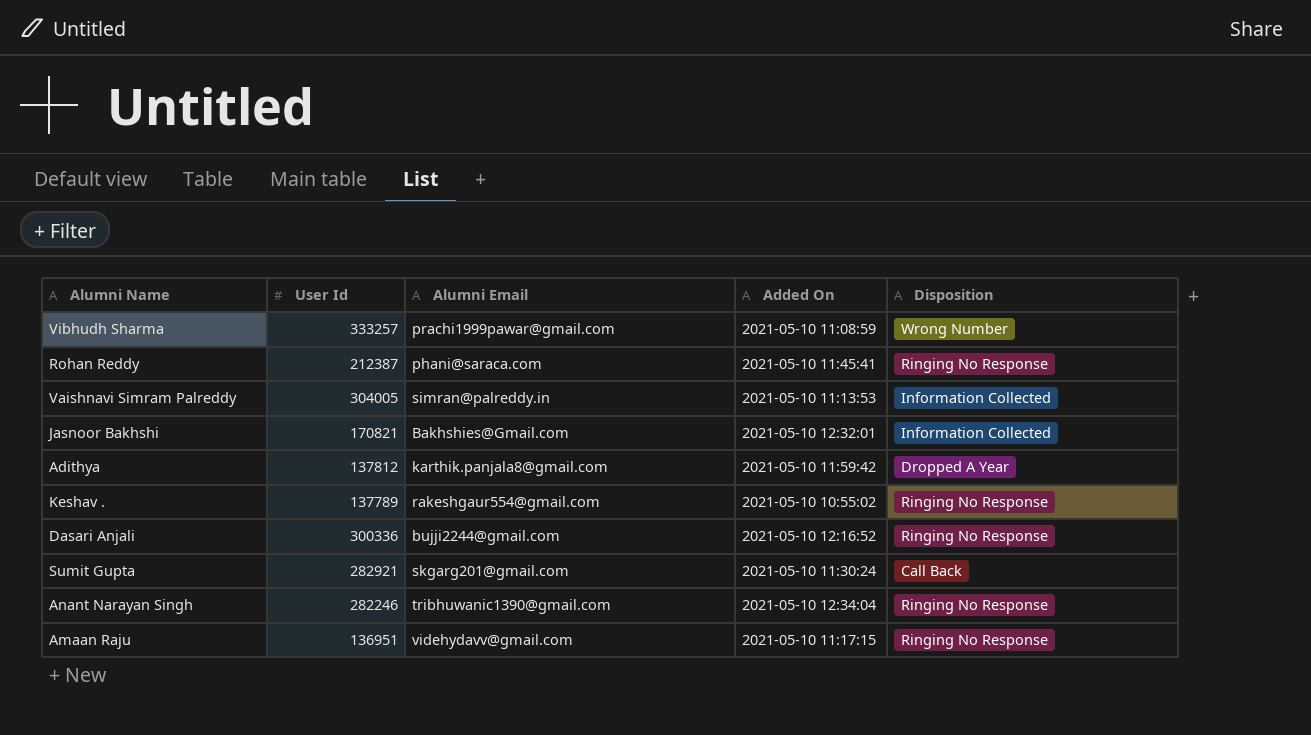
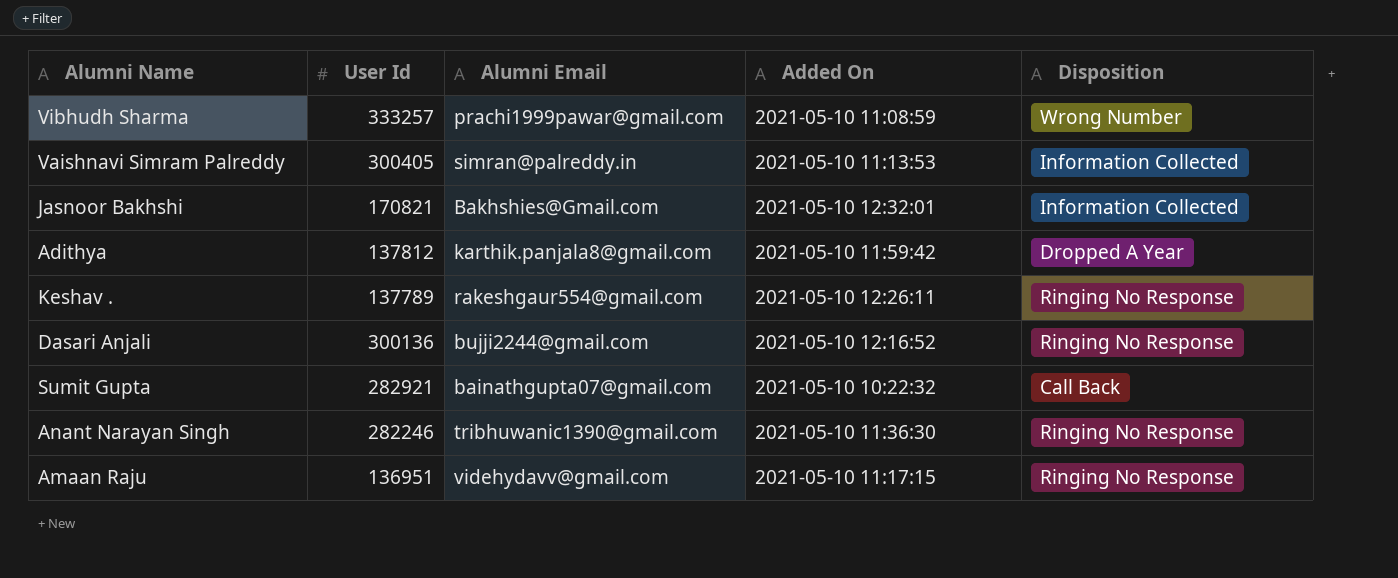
row Rohan Reddy: 212387 | phani@saraca.com | 2021-05-10 11:45:41 | Ringing No Response -> none
Vaishnavi Simram Palreddy | User Id: 304005 -> 300405
Keshav . | Added On: 2021-05-10 10:55:02 -> 2021-05-10 12:26:11
Dasari Anjali | User Id: 300336 -> 300136
Sumit Gupta | Alumni Email: skgarg201@gmail.com -> bainathgupta07@gmail.com
Sumit Gupta | Added On: 2021-05-10 11:30:24 -> 2021-05-10 10:22:32
Anant Narayan Singh | Added On: 2021-05-10 12:34:04 -> 2021-05-10 11:36:30

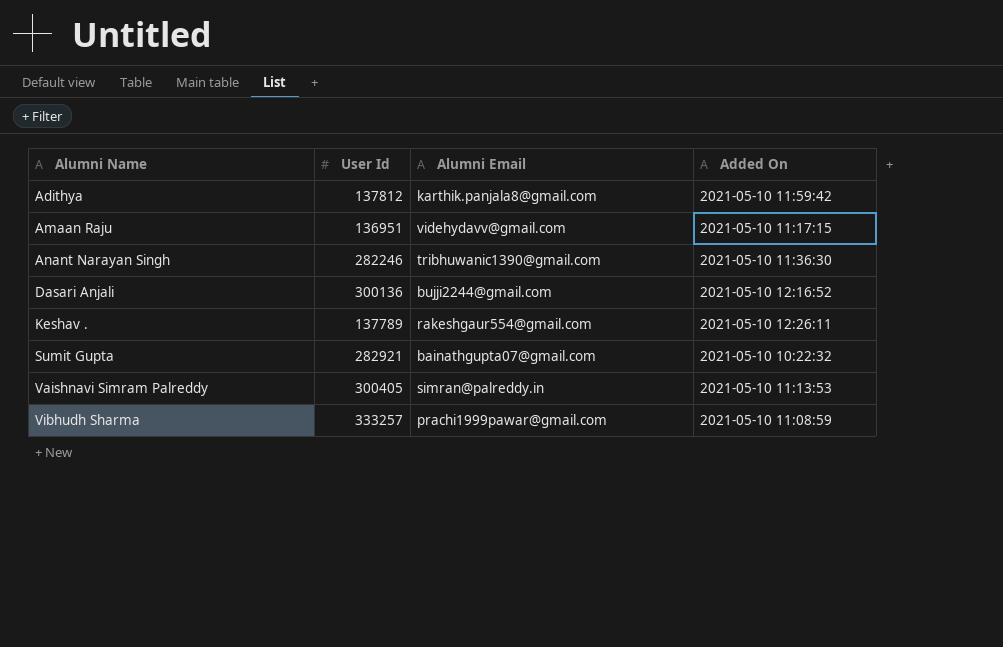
row order: none -> Alumni Name ascending
column Disposition | position: 5 -> none
row Jasnoor Bakhshi: 170821 | Bakhshies@Gmail.com | 2021-05-10 12:32:01 | Information Collected -> none

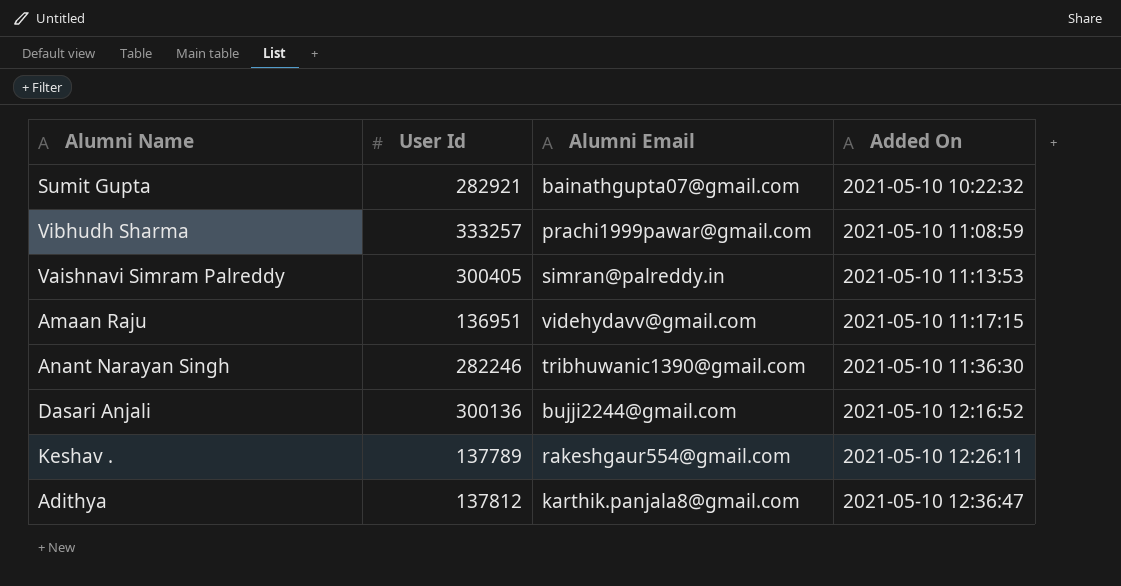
row order: Alumni Name ascending -> Added On ascending
Adithya | Added On: 2021-05-10 11:59:42 -> 2021-05-10 12:36:47

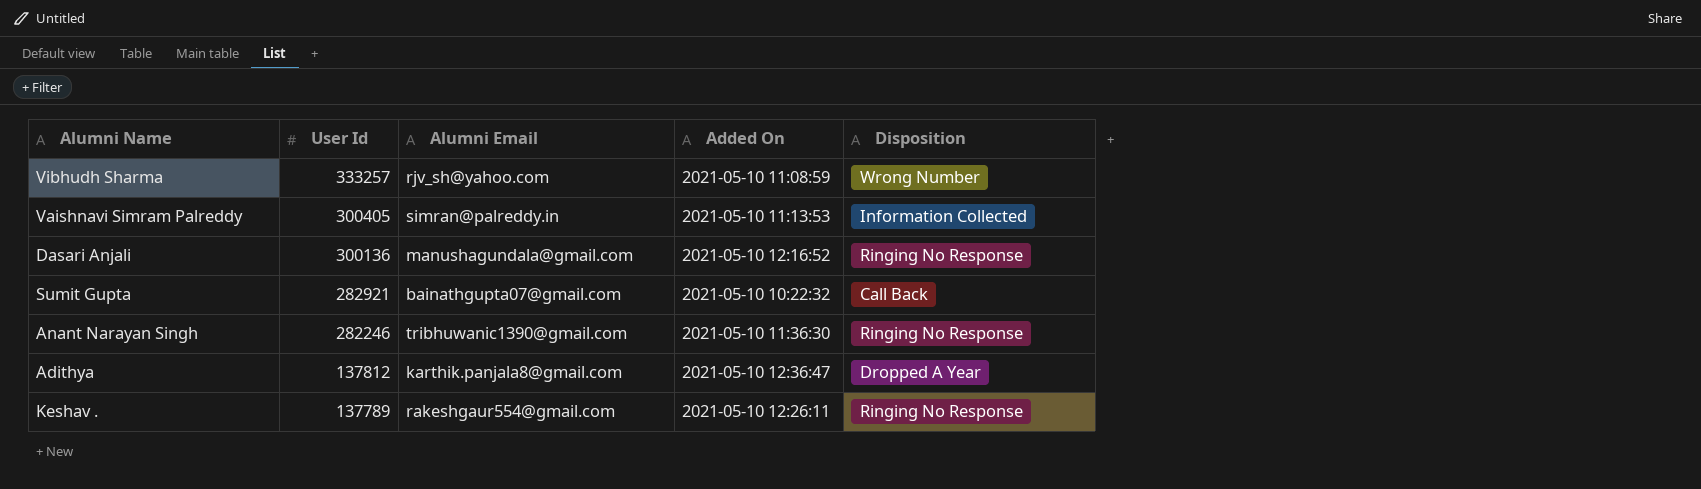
row order: Added On ascending -> User Id descending
column Disposition | position: none -> 5
row Amaan Raju: 136951 | videhydavv@gmail.com | 2021-05-10 11:17:15 -> none
Vibhudh Sharma | Alumni Email: prachi1999pawar@gmail.com -> rjv_sh@yahoo.com
Dasari Anjali | Alumni Email: bujji2244@gmail.com -> manushagundala@gmail.com

